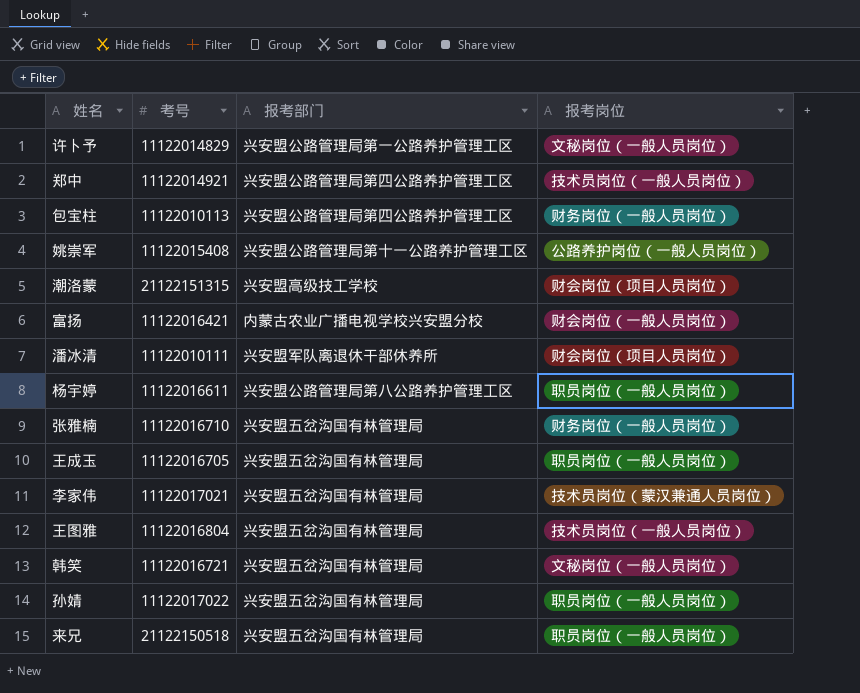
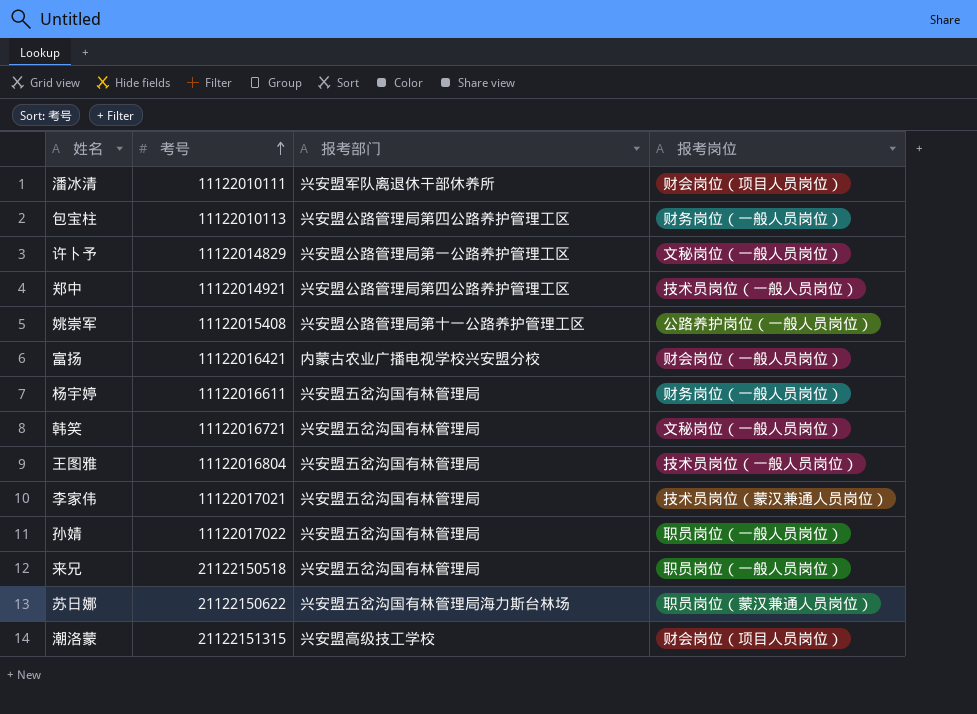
row order: none -> 考号 ascending
row 张雅楠: 11122016710 | 兴安盟五岔沟国有林管理局 | 财务岗位（一般人员岗位） -> none
row 王成玉: 11122016705 | 兴安盟五岔沟国有林管理局 | 职员岗位（一般人员岗位） -> none
杨宇婷 | 报考部门: 兴安盟公路管理局第八公路养护管理工区 -> 兴安盟五岔沟国有林管理局
杨宇婷 | 报考岗位: 职员岗位（一般人员岗位） -> 财务岗位（一般人员岗位）
row 苏日娜: none -> 21122150622 | 兴安盟五岔沟国有林管理局海力斯台林场 | 职员岗位（蒙汉兼通人员岗位）

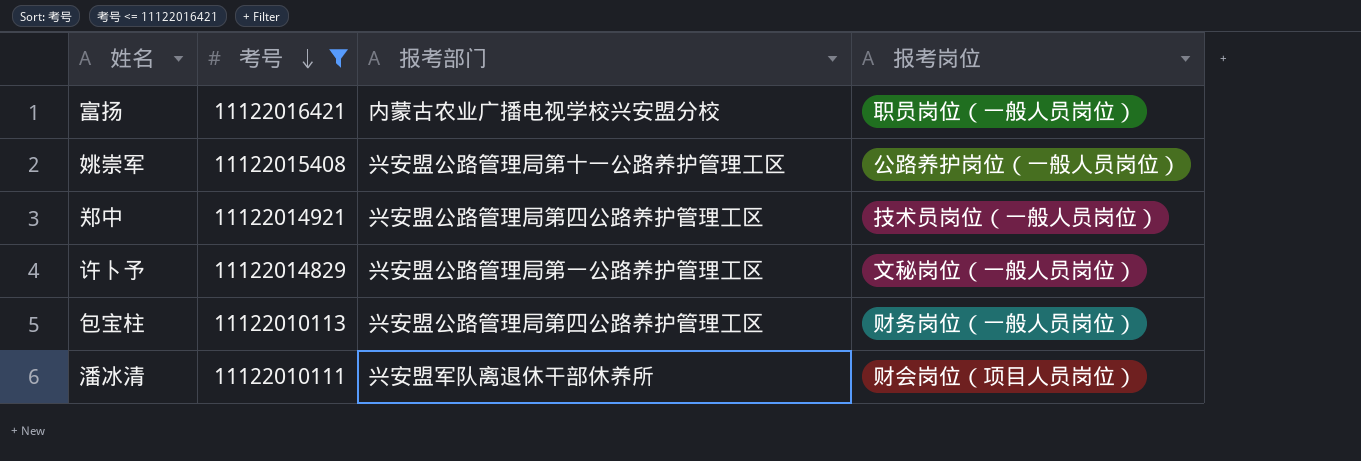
filter: none -> 考号 <= 11122016421
row order: 考号 ascending -> 考号 descending
富扬 | 报考岗位: 财会岗位（一般人员岗位） -> 职员岗位（一般人员岗位）

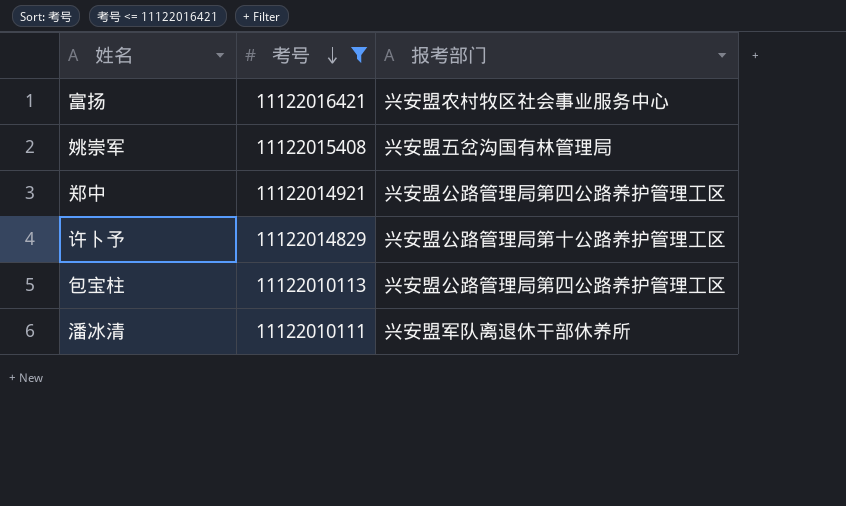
column 报考岗位 | position: 4 -> none
富扬 | 报考部门: 内蒙古农业广播电视学校兴安盟分校 -> 兴安盟农村牧区社会事业服务中心
姚崇军 | 报考部门: 兴安盟公路管理局第十一公路养护管理工区 -> 兴安盟五岔沟国有林管理局
许卜予 | 报考部门: 兴安盟公路管理局第一公路养护管理工区 -> 兴安盟公路管理局第十公路养护管理工区

